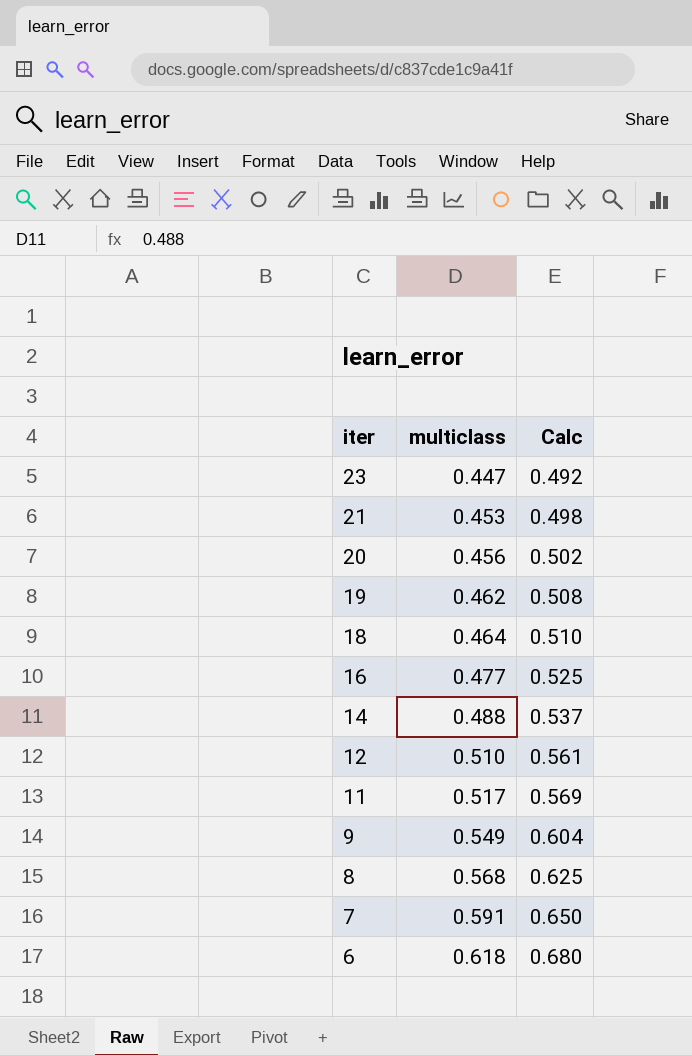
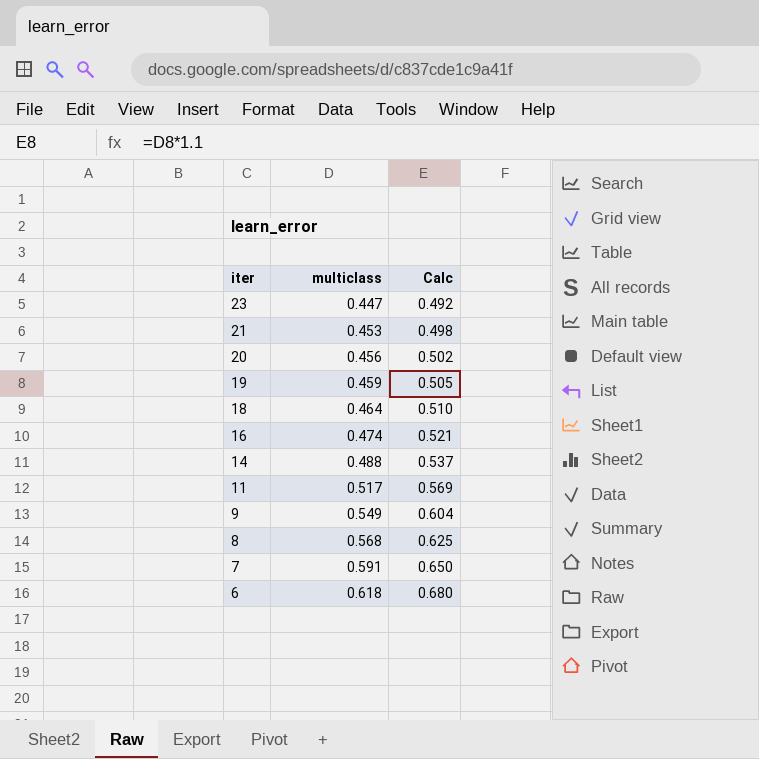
row 12: 0.510 | 0.561 -> none
19 | multiclass: 0.462 -> 0.459
19 | Calc: 0.508 -> 0.505
16 | multiclass: 0.477 -> 0.474
16 | Calc: 0.525 -> 0.521

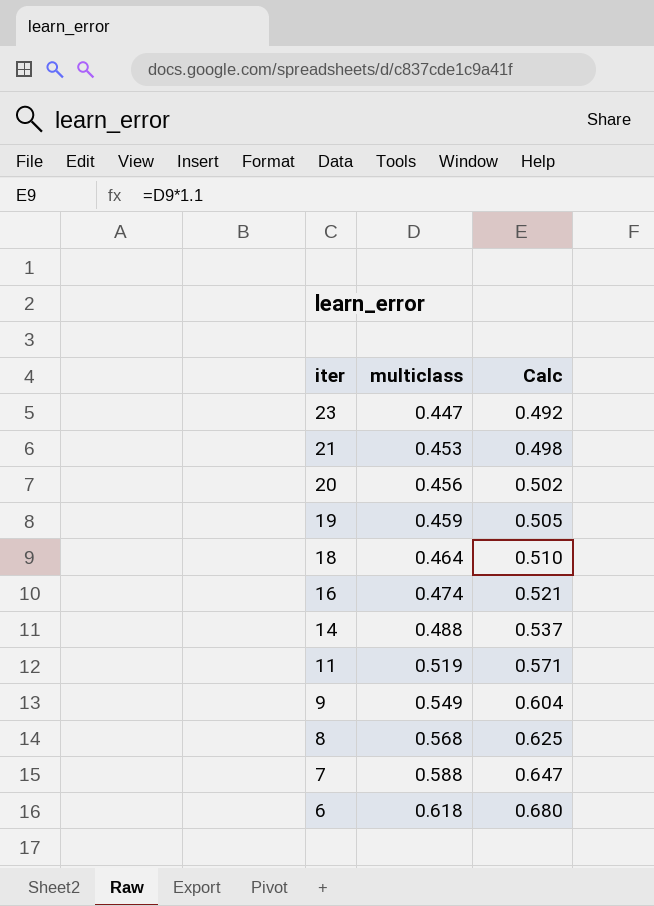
11 | multiclass: 0.517 -> 0.519
11 | Calc: 0.569 -> 0.571
7 | multiclass: 0.591 -> 0.588
7 | Calc: 0.650 -> 0.647

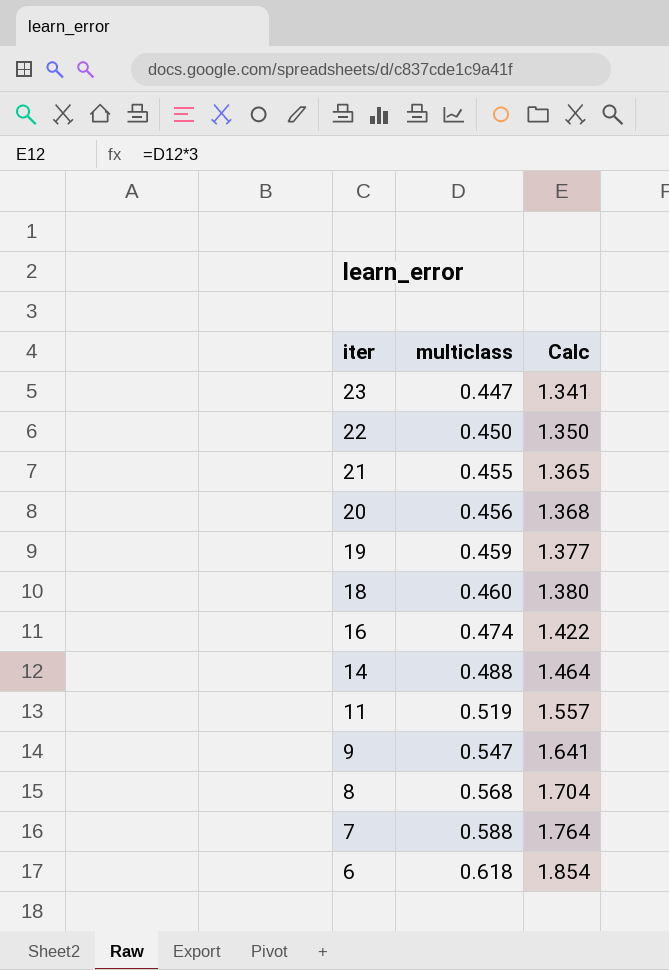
column Calc | formula: [multiclass] * 1.1 -> [multiclass] * 3
row 22: none -> 0.450 | 1.350
21 | multiclass: 0.453 -> 0.455
18 | multiclass: 0.464 -> 0.460
9 | multiclass: 0.549 -> 0.547

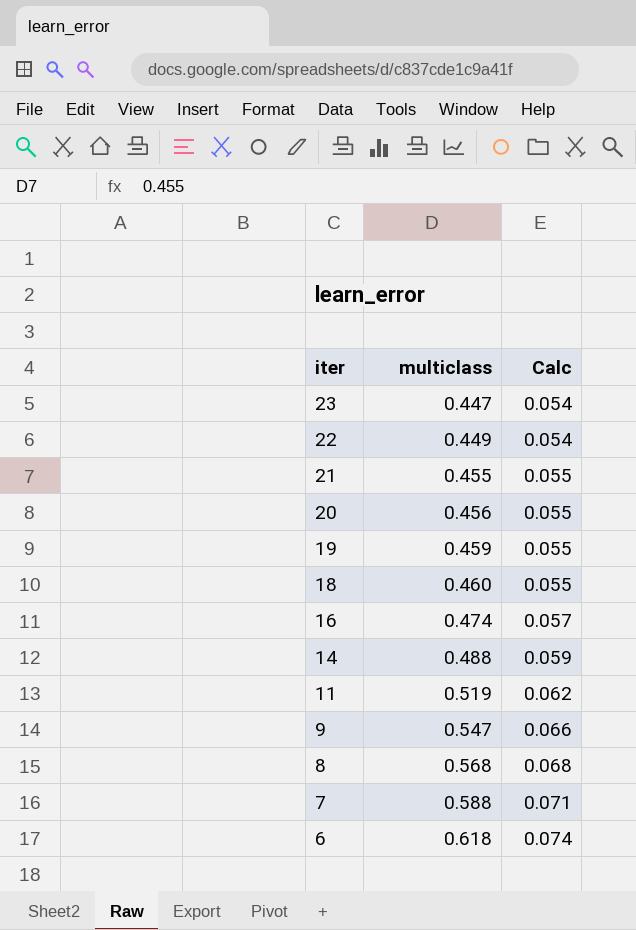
column Calc | formula: [multiclass] * 3 -> [multiclass] * 0.12
22 | multiclass: 0.450 -> 0.449

